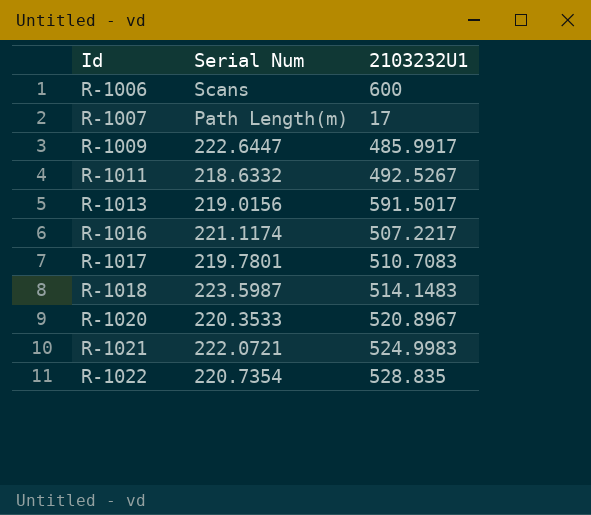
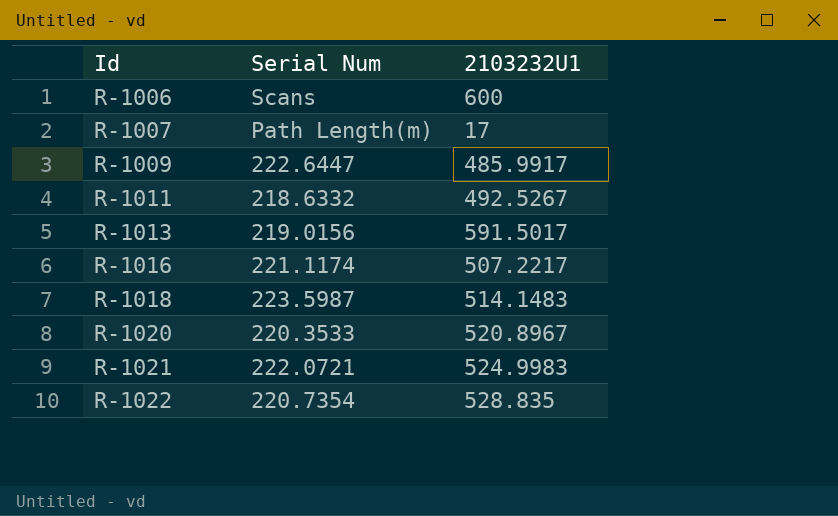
row R-1017: 219.7801 | 510.7083 -> none

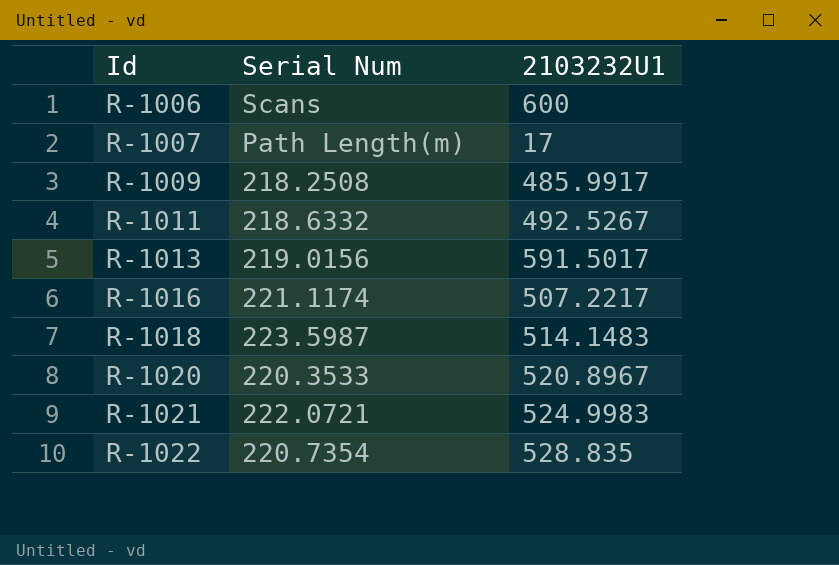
R-1009 | Serial Num: 222.6447 -> 218.2508

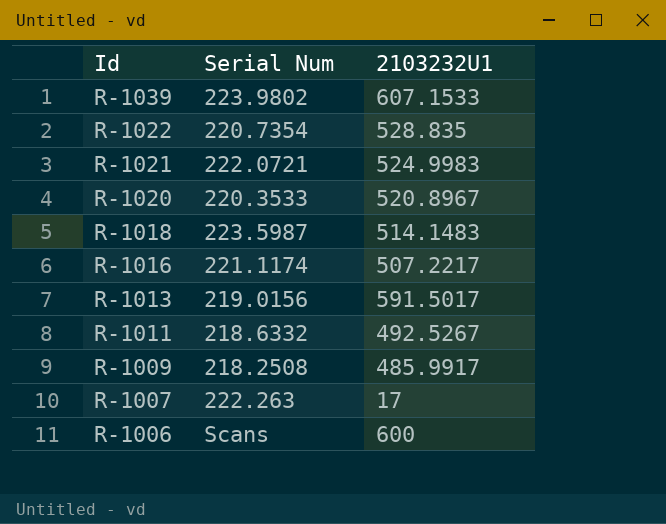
row order: Id ascending -> Id descending
row R-1039: none -> 223.9802 | 607.1533
R-1007 | Serial Num: Path Length(m) -> 222.263

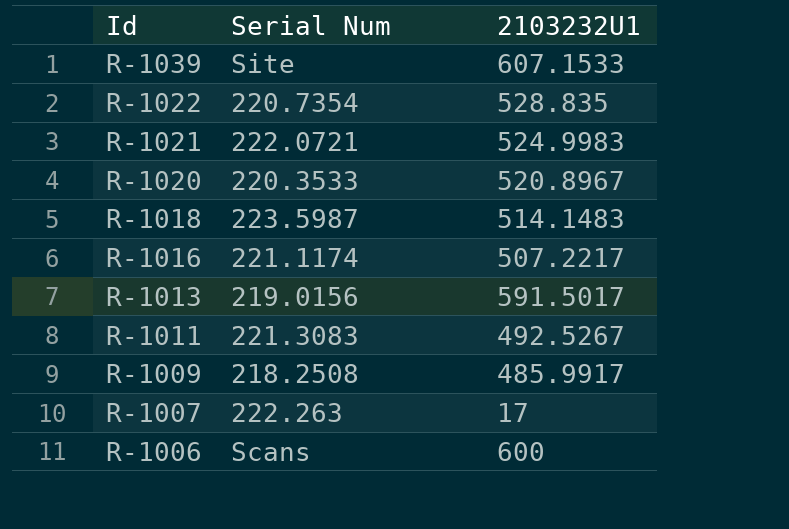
R-1039 | Serial Num: 223.9802 -> Site
R-1011 | Serial Num: 218.6332 -> 221.3083

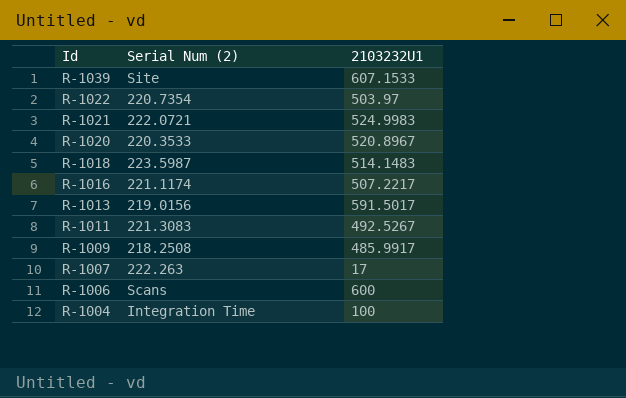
column name: Serial Num -> Serial Num (2)
R-1022 | 2103232U1: 528.835 -> 503.97
row R-1004: none -> Integration Time | 100

